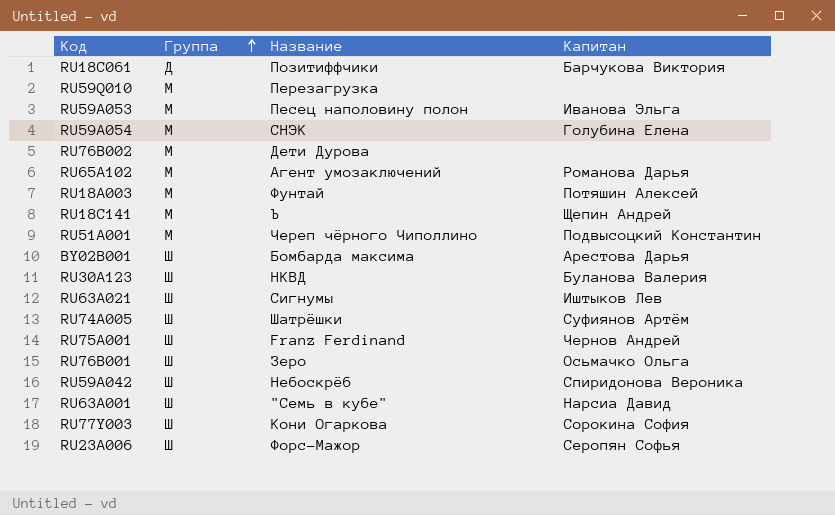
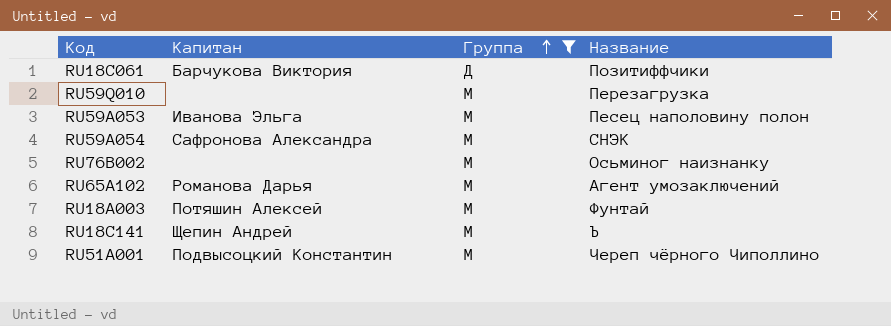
filter: none -> Группа != Ш
column Капитан | position: 4 -> 2
RU59A054 | Капитан: Голубина Елена -> Сафронова Александра
RU76B002 | Название: Дети Дурова -> Осьминог наизнанку

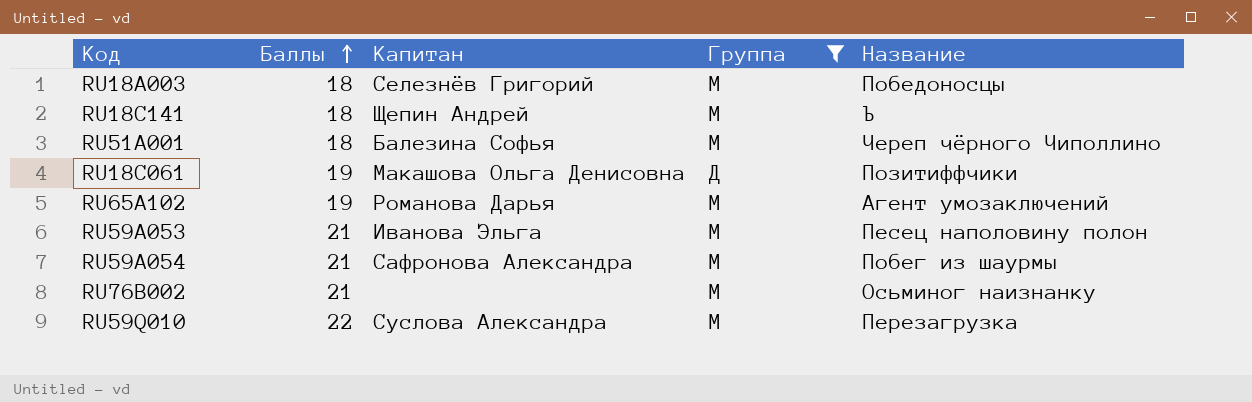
row order: Группа ascending -> Баллы ascending
column Баллы | position: none -> 2
RU18A003 | Капитан: Потяшин Алексей -> Селезнёв Григорий
RU18A003 | Название: Фунтай -> Победоносцы
RU51A001 | Капитан: Подвысоцкий Константин -> Балезина Софья
RU18C061 | Капитан: Барчукова Виктория -> Макашова Ольга Денисовна
RU59A054 | Название: СНЭК -> Побег из шаурмы
RU59Q010 | Капитан: none -> Суслова Александра

